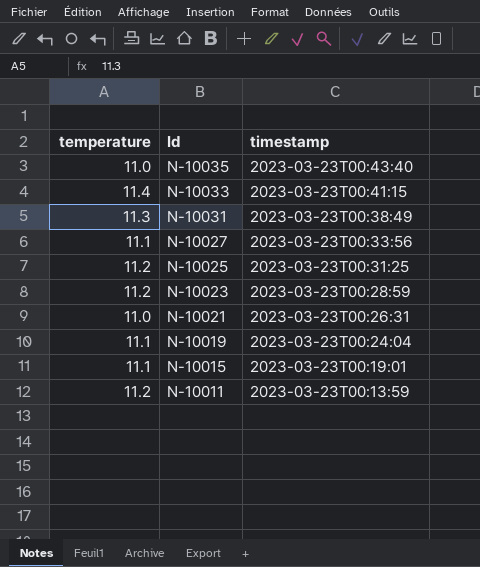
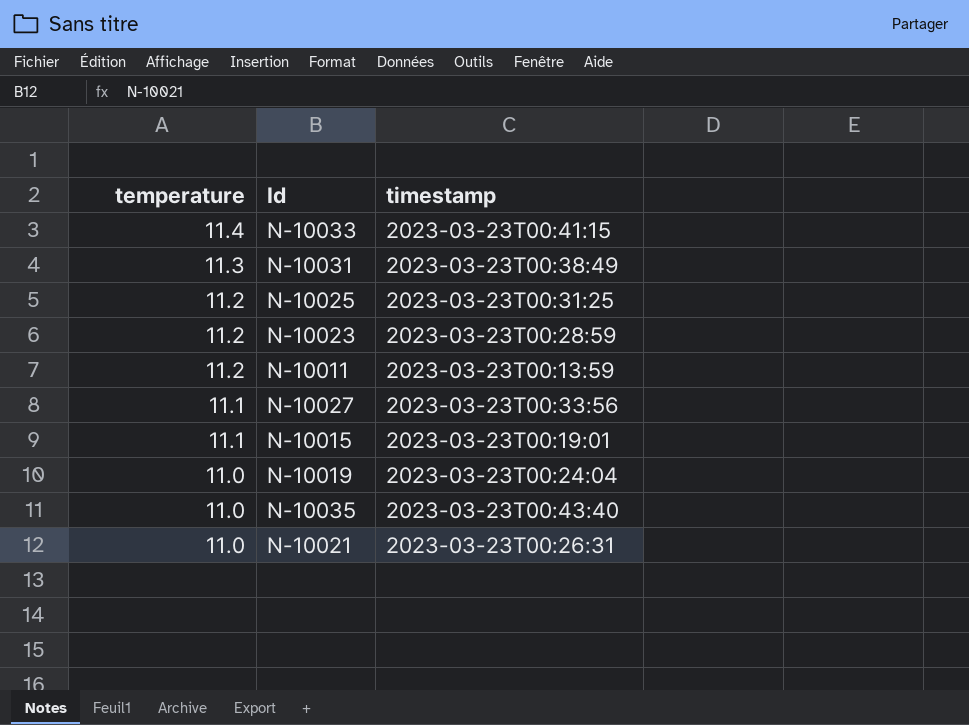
row order: Id descending -> temperature descending
N-10019 | temperature: 11.1 -> 11.0

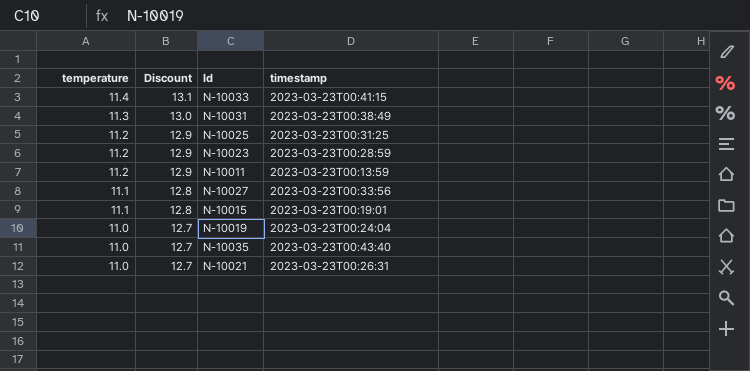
column Discount | formula: none -> [temperature] * 1.15

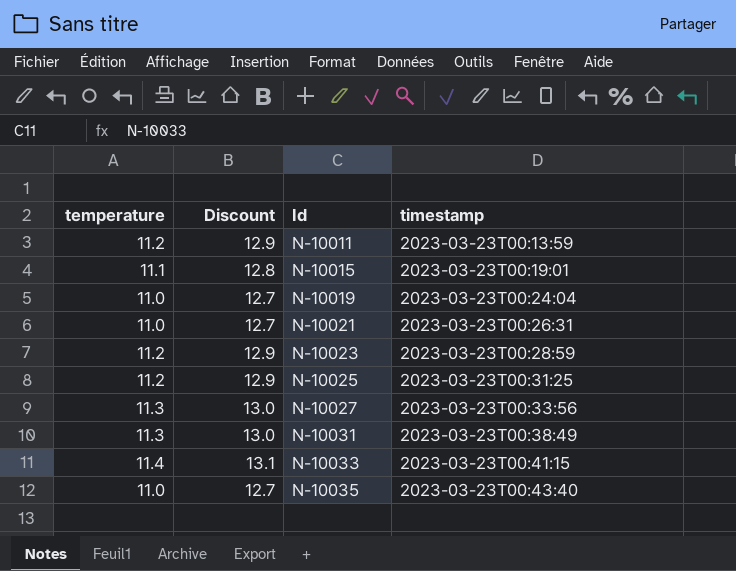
row order: temperature descending -> Id ascending
N-10027 | temperature: 11.1 -> 11.3
N-10027 | Discount: 12.8 -> 13.0

